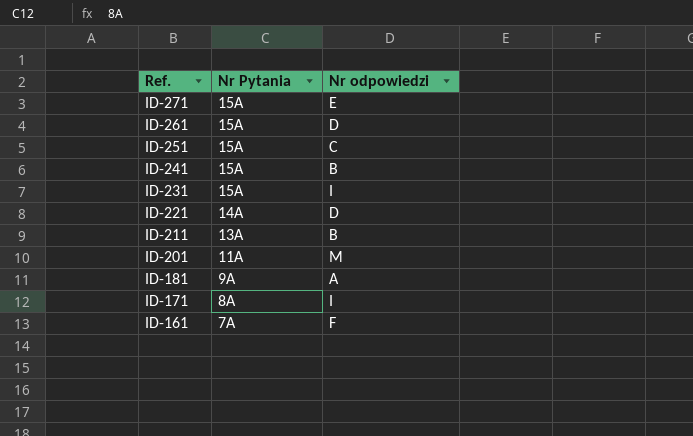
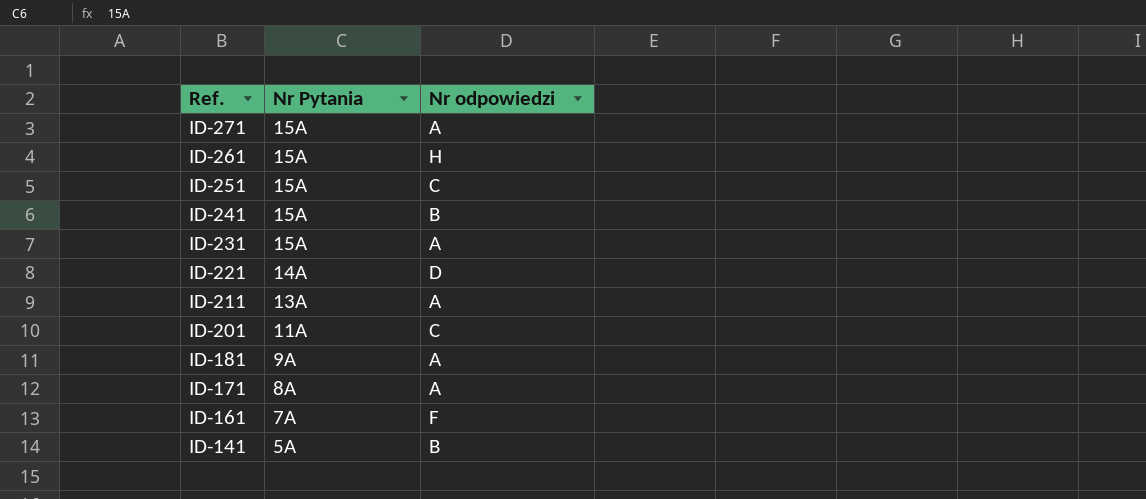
ID-271 | Nr odpowiedzi: E -> A
ID-261 | Nr odpowiedzi: D -> H
ID-231 | Nr odpowiedzi: I -> A
ID-211 | Nr odpowiedzi: B -> A
ID-201 | Nr odpowiedzi: M -> C
ID-171 | Nr odpowiedzi: I -> A
row ID-141: none -> 5A | B

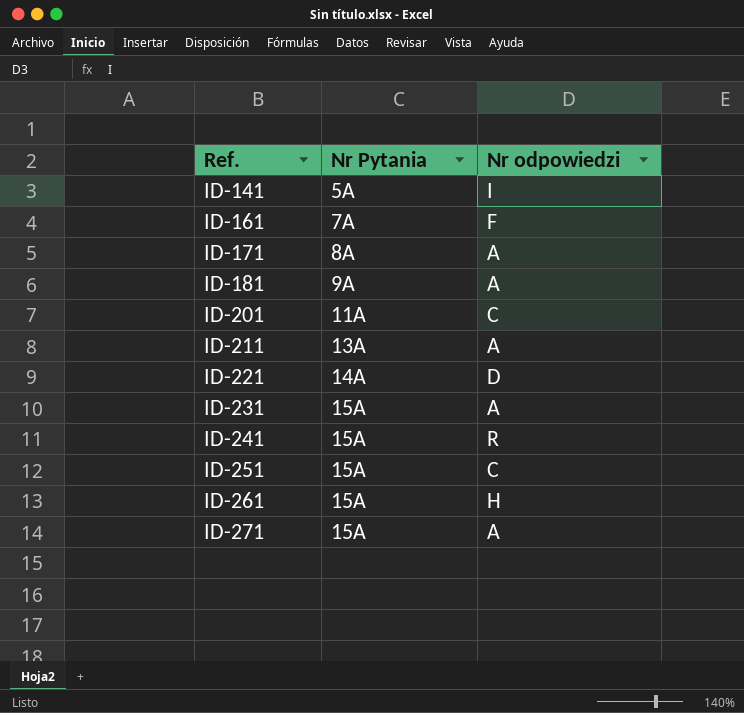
row order: Ref. descending -> Ref. ascending
ID-141 | Nr odpowiedzi: B -> I
ID-241 | Nr odpowiedzi: B -> R

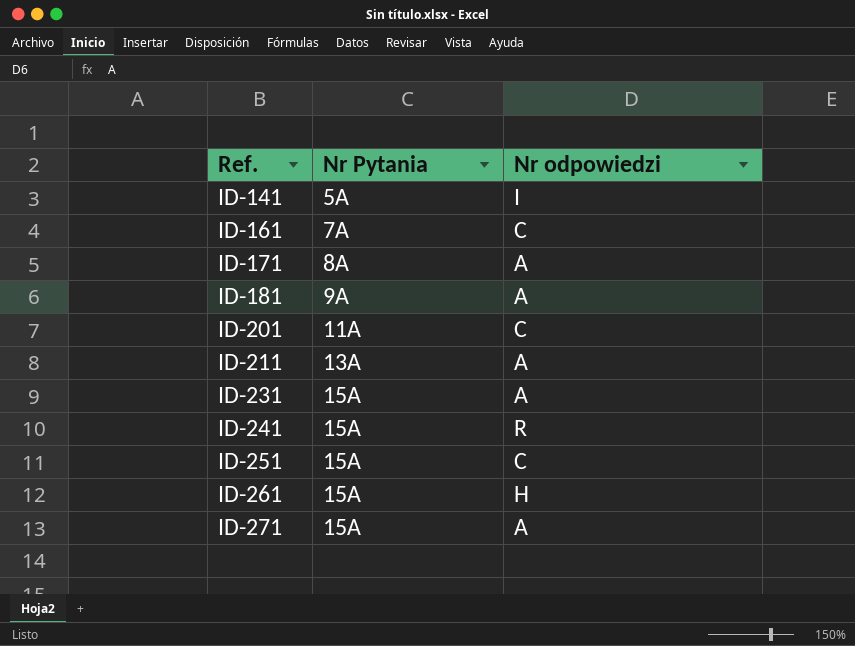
row ID-221: 14A | D -> none
ID-161 | Nr odpowiedzi: F -> C

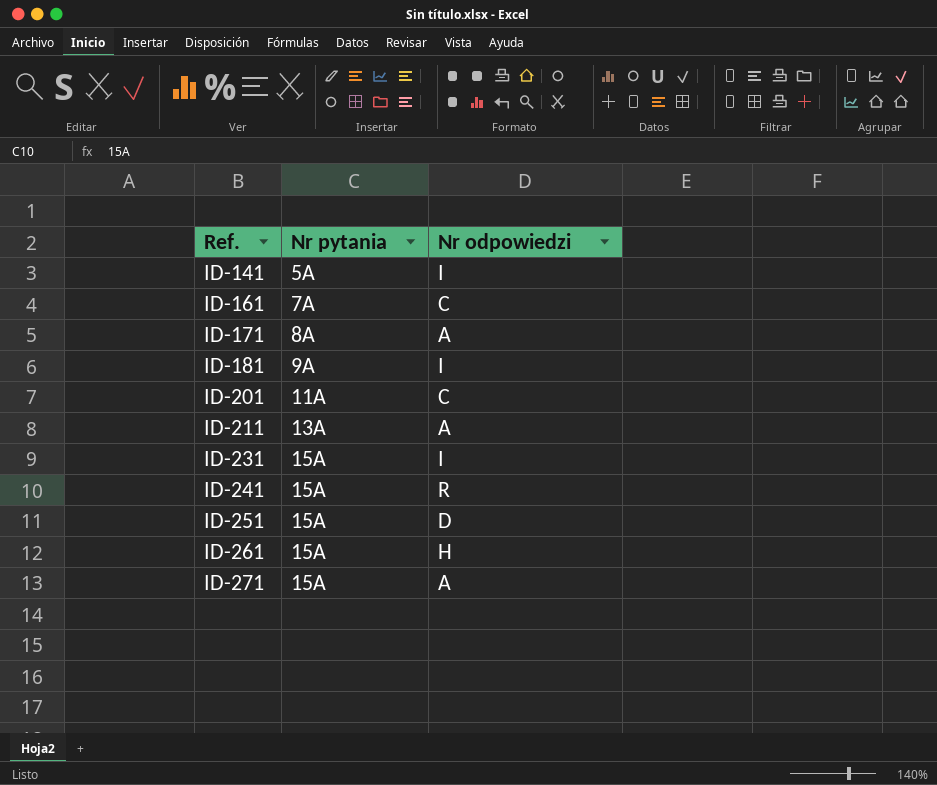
column name: Nr Pytania -> Nr pytania
ID-181 | Nr odpowiedzi: A -> I
ID-231 | Nr odpowiedzi: A -> I
ID-251 | Nr odpowiedzi: C -> D

